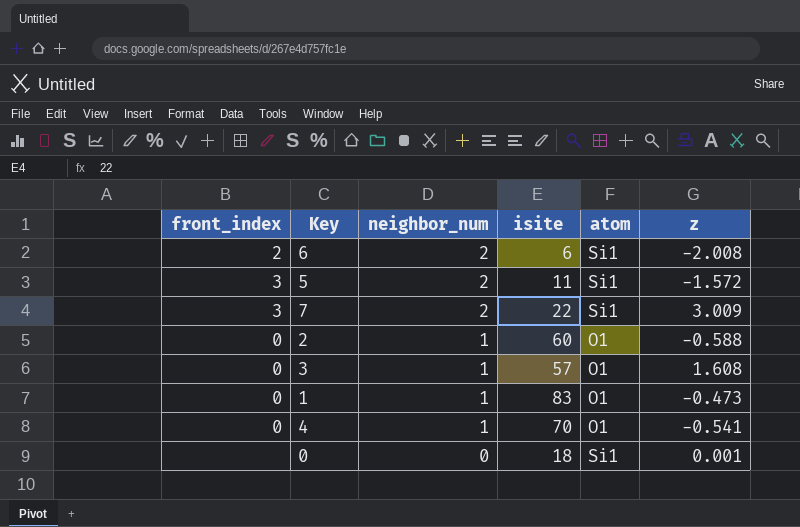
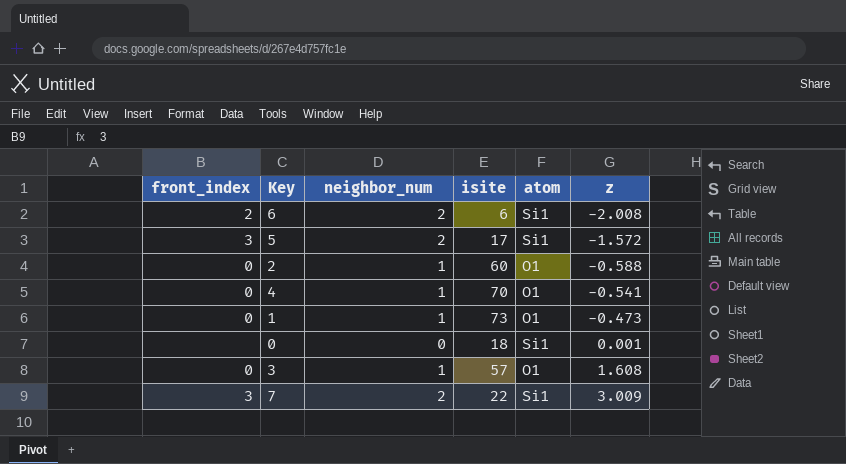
row order: neighbor_num descending -> z ascending
5 | isite: 11 -> 17
1 | isite: 83 -> 73

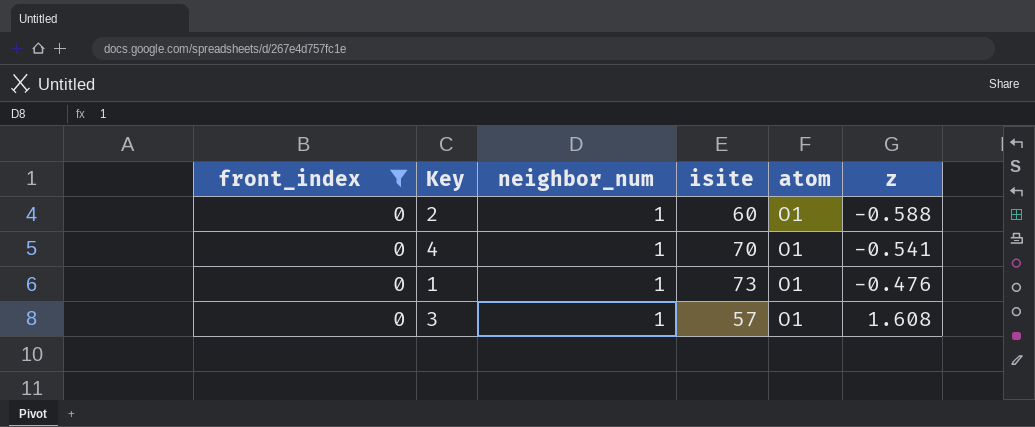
filter: none -> front_index = 0
1 | z: -0.473 -> -0.476

